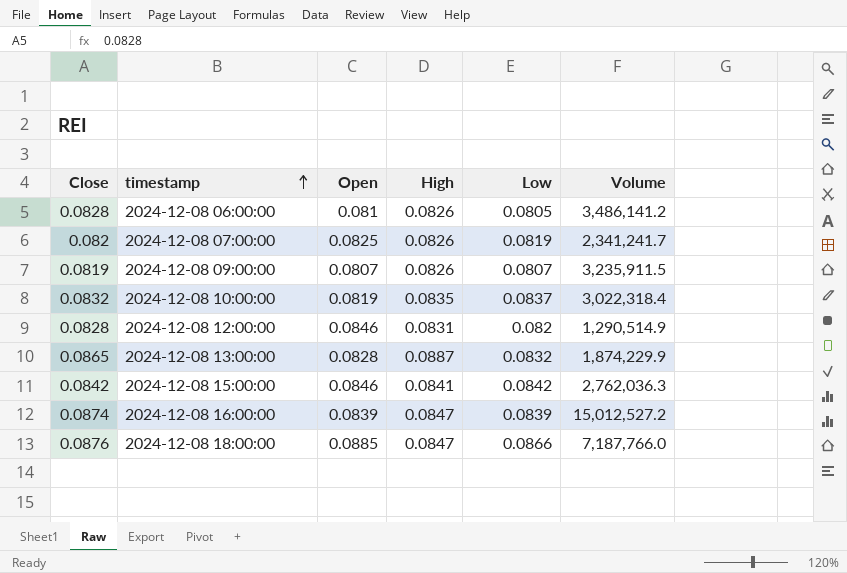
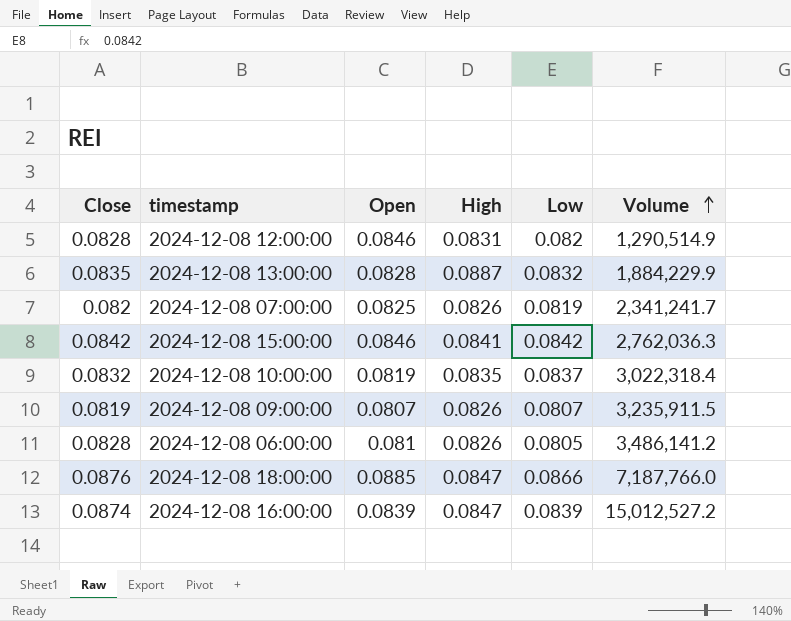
row order: timestamp ascending -> Volume ascending
2024-12-08 13:00:00 | Close: 0.0865 -> 0.0835
2024-12-08 13:00:00 | Volume: 1,874,229.9 -> 1,884,229.9

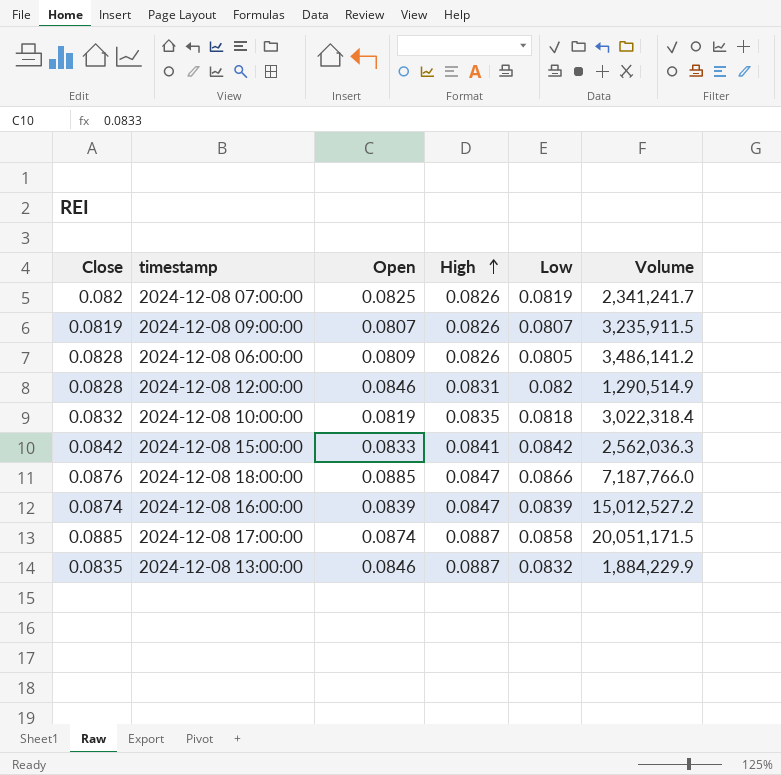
row order: Volume ascending -> High ascending
2024-12-08 06:00:00 | Open: 0.081 -> 0.0809
2024-12-08 10:00:00 | Low: 0.0837 -> 0.0818
2024-12-08 15:00:00 | Open: 0.0846 -> 0.0833
2024-12-08 15:00:00 | Volume: 2,762,036.3 -> 2,562,036.3
row 2024-12-08 17:00:00: none -> 0.0885 | 0.0874 | 0.0887 | 0.0858 | 20,051,171.5
2024-12-08 13:00:00 | Open: 0.0828 -> 0.0846

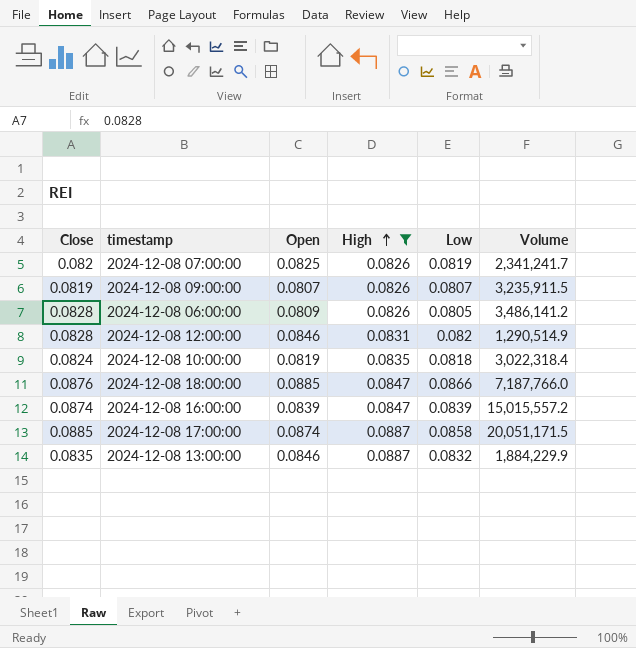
filter: none -> High != 0.0841
2024-12-08 10:00:00 | Close: 0.0832 -> 0.0824
2024-12-08 16:00:00 | Volume: 15,012,527.2 -> 15,015,557.2

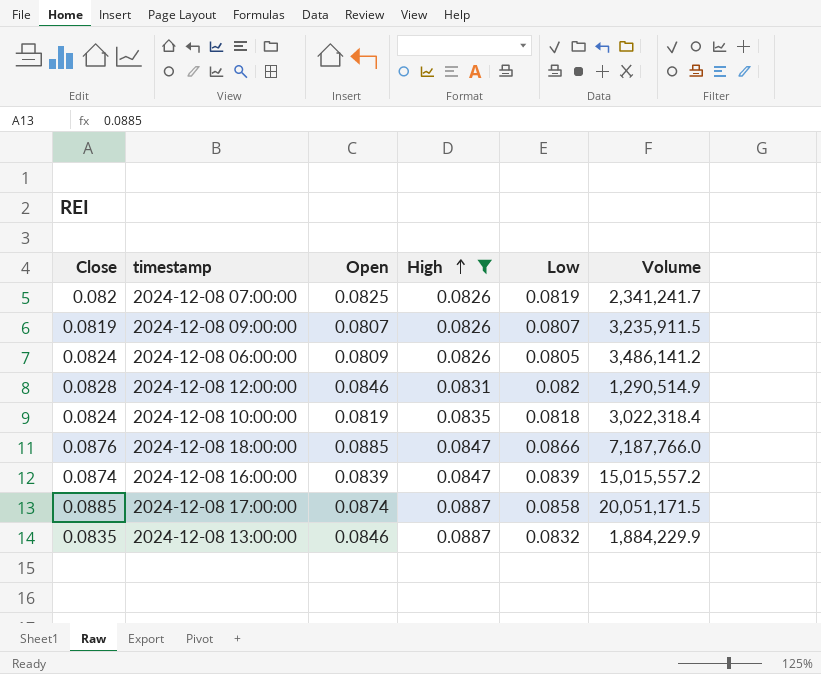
2024-12-08 06:00:00 | Close: 0.0828 -> 0.0824

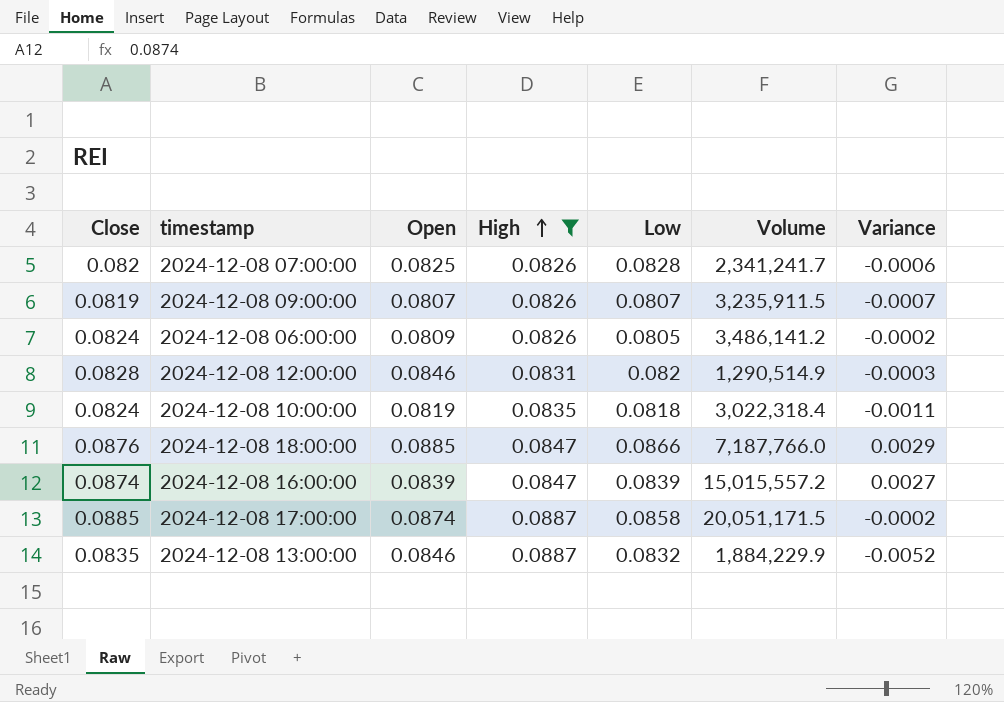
column Variance | formula: none -> [Close] - [High]
2024-12-08 07:00:00 | Low: 0.0819 -> 0.0828

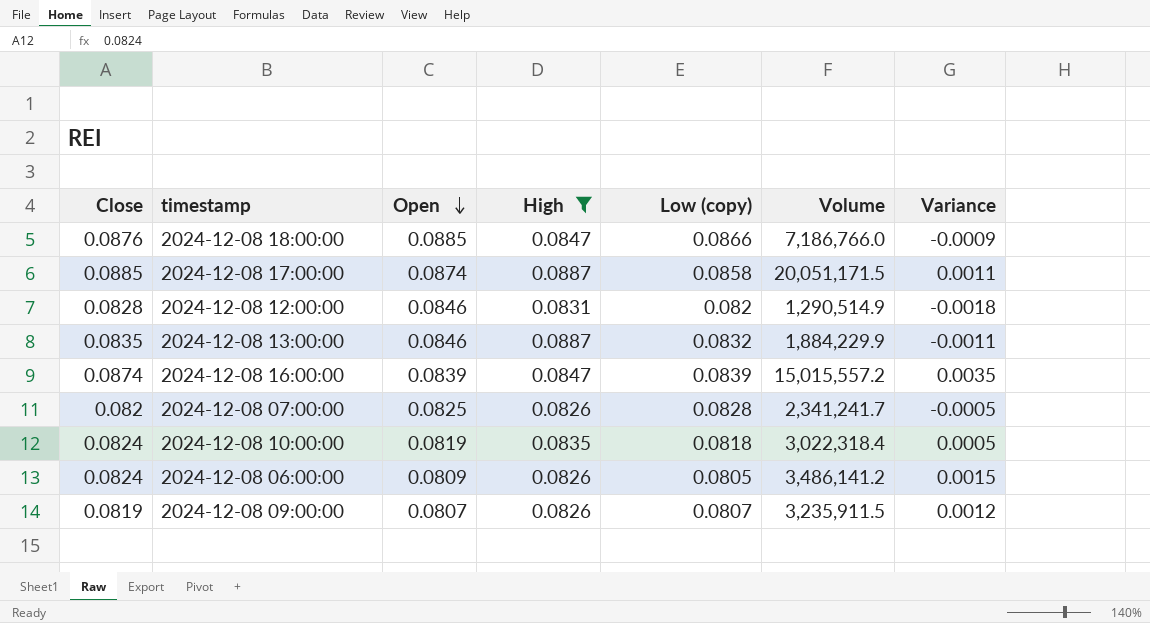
row order: High ascending -> Open descending
column name: Low -> Low (copy)
column Variance | formula: [Close] - [High] -> [Close] - [Open]
2024-12-08 18:00:00 | Volume: 7,187,766.0 -> 7,186,766.0

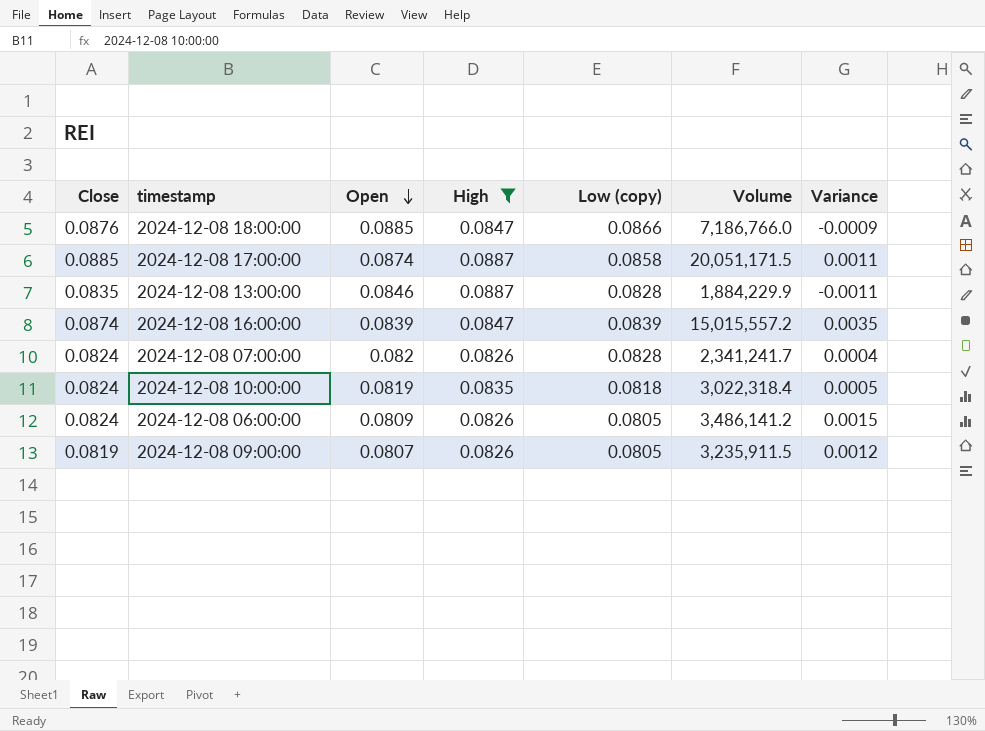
row 2024-12-08 12:00:00: 0.0828 | 0.0846 | 0.0831 | 0.082 | 1,290,514.9 | -0.0018 -> none
2024-12-08 13:00:00 | Low (copy): 0.0832 -> 0.0828
2024-12-08 07:00:00 | Close: 0.082 -> 0.0824
2024-12-08 07:00:00 | Open: 0.0825 -> 0.082
2024-12-08 07:00:00 | Variance: -0.0005 -> 0.0004
2024-12-08 09:00:00 | Low (copy): 0.0807 -> 0.0805

